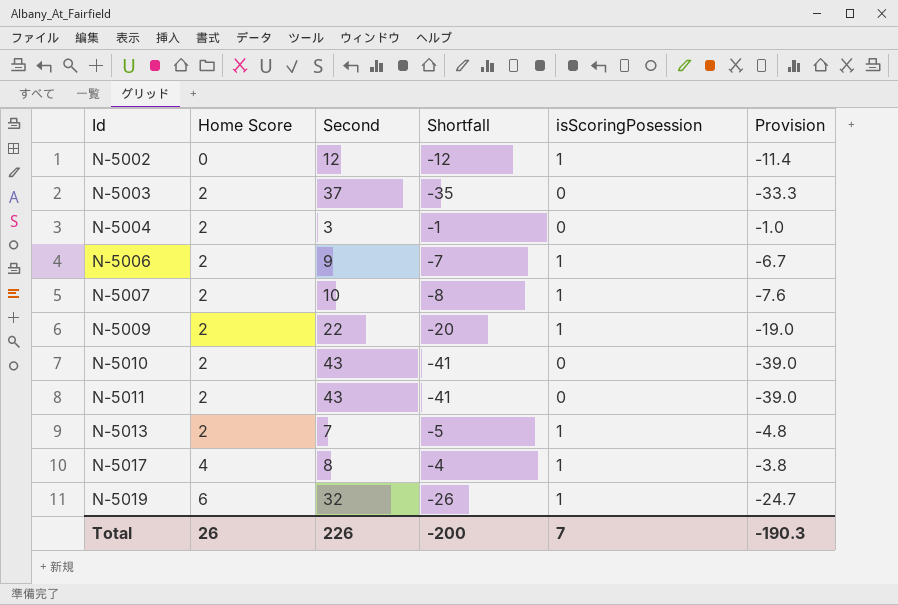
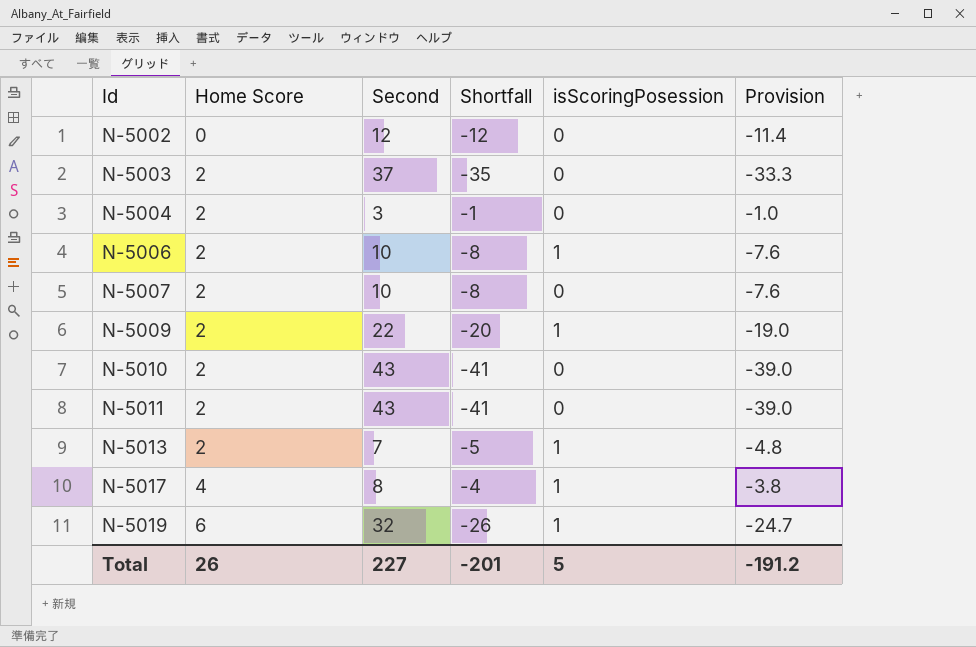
N-5002 | isScoringPosession: 1 -> 0
N-5006 | Second: 9 -> 10
N-5006 | Shortfall: -7 -> -8
N-5006 | Provision: -6.7 -> -7.6
N-5007 | isScoringPosession: 1 -> 0
Total | Second: 226 -> 227
Total | Shortfall: -200 -> -201
Total | isScoringPosession: 7 -> 5
Total | Provision: -190.3 -> -191.2

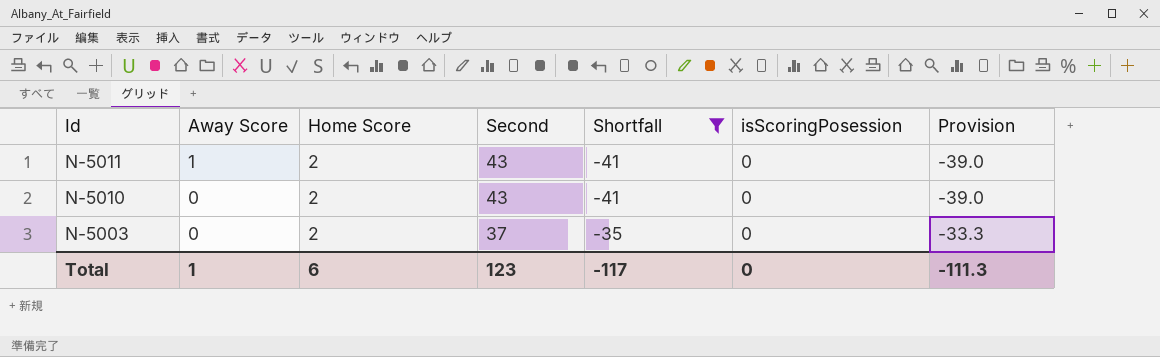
filter: none -> Shortfall <= -35
row order: Id ascending -> Id descending
column Away Score | position: none -> 2
Total | Home Score: 26 -> 6
Total | Second: 227 -> 123
Total | Shortfall: -201 -> -117
Total | isScoringPosession: 5 -> 0
Total | Provision: -191.2 -> -111.3

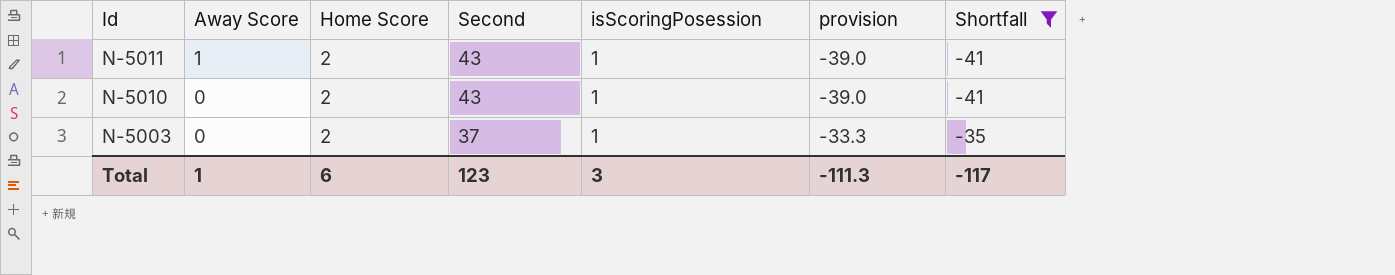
column name: Provision -> provision
column Shortfall | position: 5 -> 7
N-5011 | isScoringPosession: 0 -> 1
N-5010 | isScoringPosession: 0 -> 1
N-5003 | isScoringPosession: 0 -> 1
Total | isScoringPosession: 0 -> 3

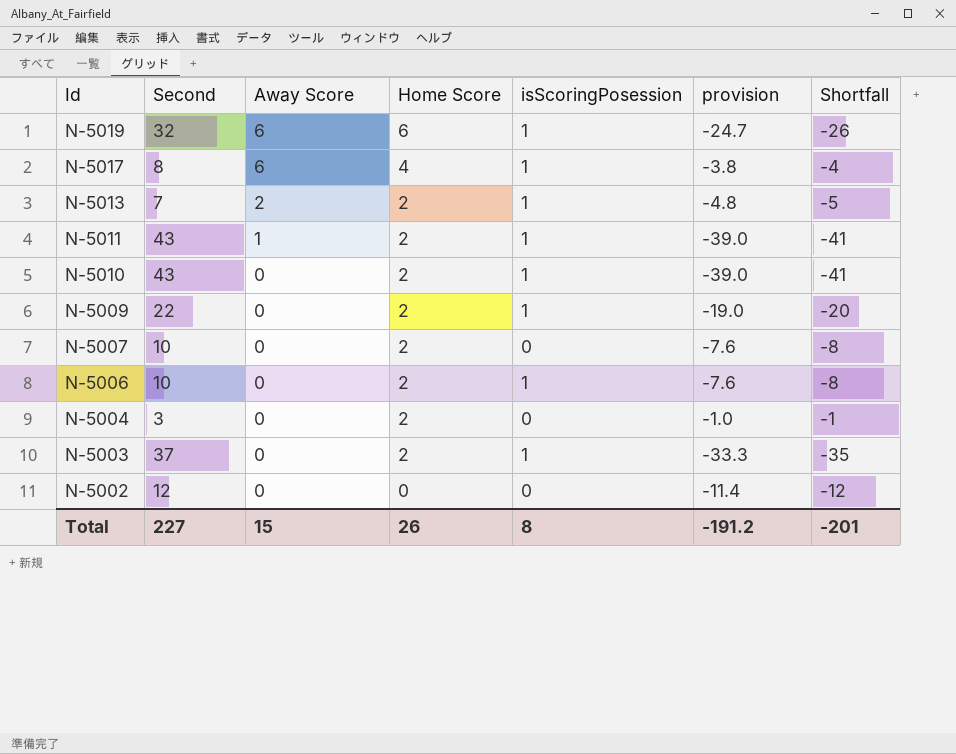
filter: Shortfall <= -35 -> none
column Second | position: 4 -> 2
Total | Second: 123 -> 227
Total | Away Score: 1 -> 15
Total | Home Score: 6 -> 26
Total | isScoringPosession: 3 -> 8
Total | provision: -111.3 -> -191.2
Total | Shortfall: -117 -> -201

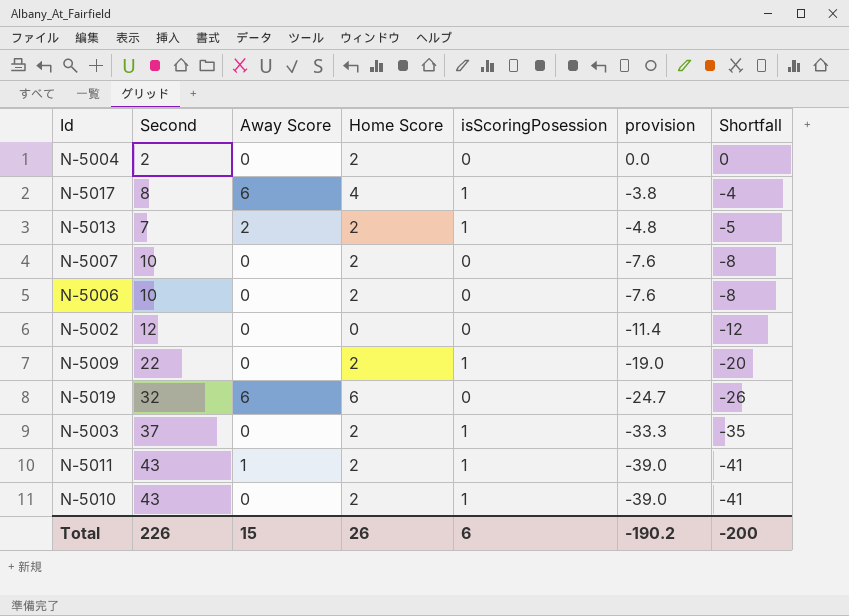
row order: Id descending -> provision descending
N-5004 | Second: 3 -> 2
N-5004 | provision: -1.0 -> 0.0
N-5004 | Shortfall: -1 -> 0
N-5006 | isScoringPosession: 1 -> 0
N-5019 | isScoringPosession: 1 -> 0
Total | Second: 227 -> 226
Total | isScoringPosession: 8 -> 6
Total | provision: -191.2 -> -190.2
Total | Shortfall: -201 -> -200

